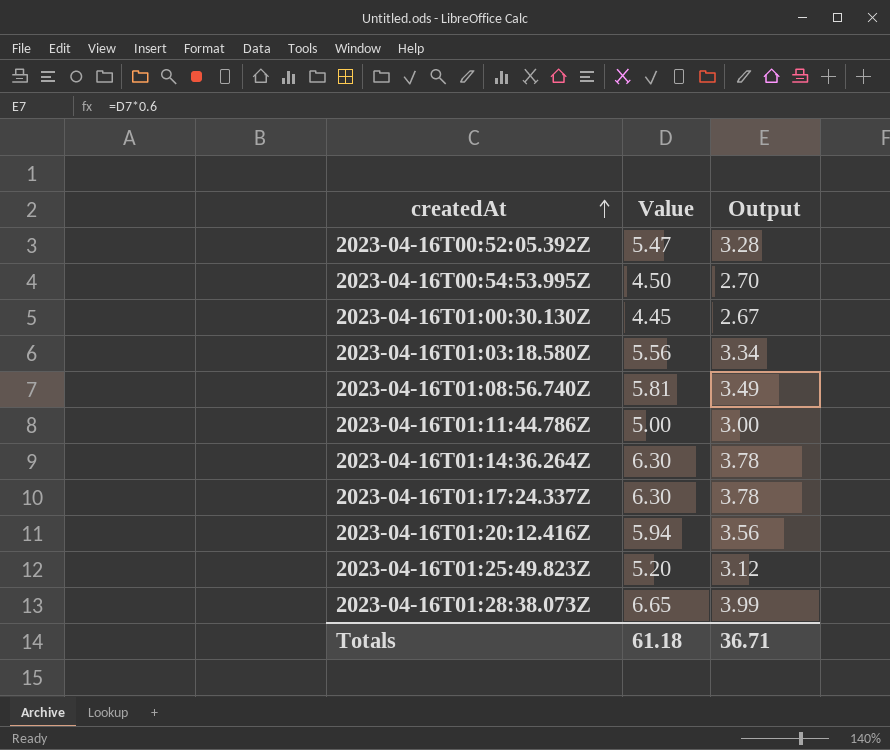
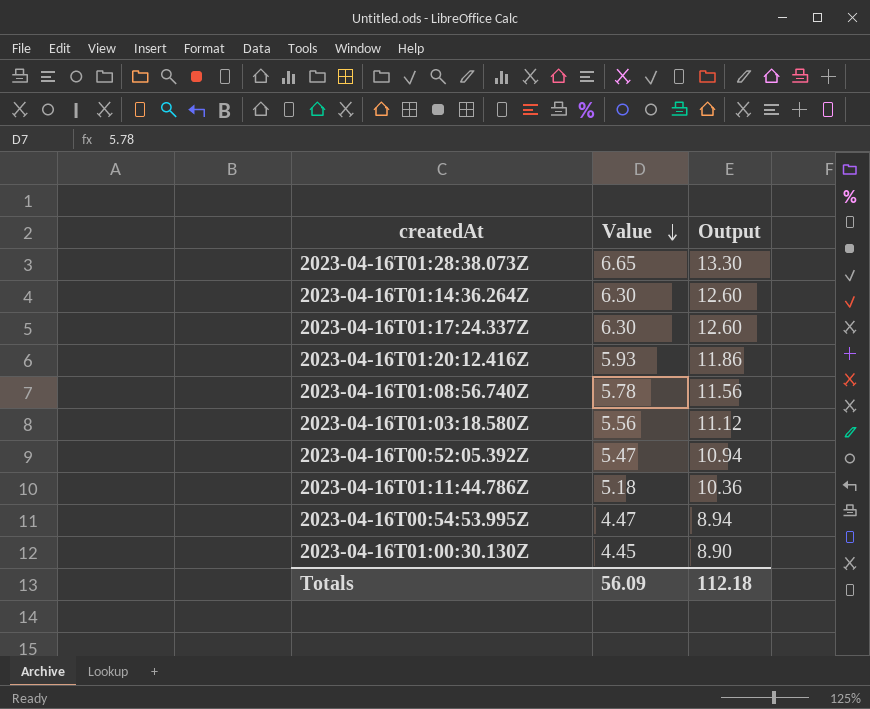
row order: createdAt ascending -> Value descending
column Output | formula: [Value] * 0.6 -> [Value] * 2
row 2023-04-16T01:25:49.823Z: 5.20 | 3.12 -> none
2023-04-16T01:20:12.416Z | Value: 5.94 -> 5.93
2023-04-16T01:08:56.740Z | Value: 5.81 -> 5.78
2023-04-16T01:11:44.786Z | Value: 5.00 -> 5.18
2023-04-16T00:54:53.995Z | Value: 4.50 -> 4.47
Totals | Value: 61.18 -> 56.09
Totals | Output: 36.71 -> 112.18

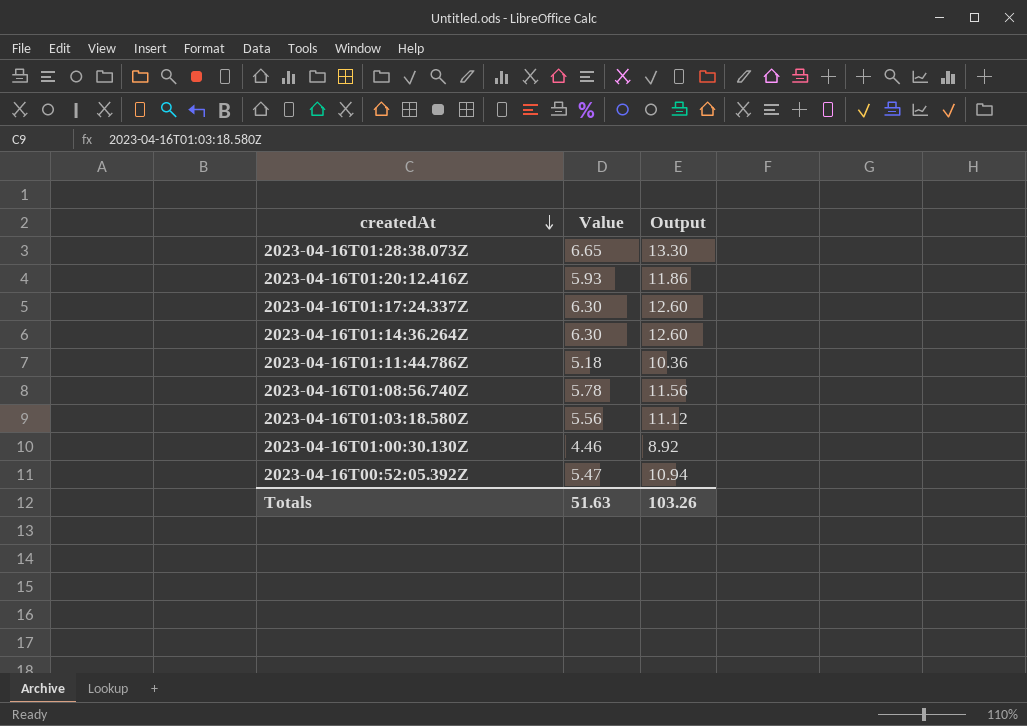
row order: Value descending -> createdAt descending
row 2023-04-16T00:54:53.995Z: 4.47 | 8.94 -> none
2023-04-16T01:00:30.130Z | Value: 4.45 -> 4.46
2023-04-16T01:00:30.130Z | Output: 8.90 -> 8.92
Totals | Value: 56.09 -> 51.63
Totals | Output: 112.18 -> 103.26

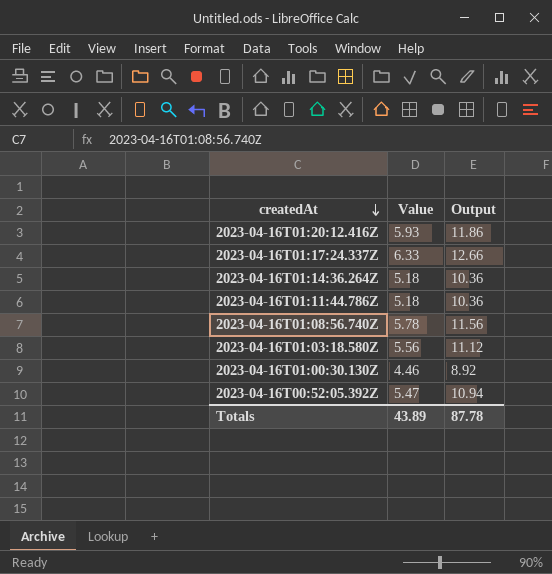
row 2023-04-16T01:28:38.073Z: 6.65 | 13.30 -> none
2023-04-16T01:17:24.337Z | Value: 6.30 -> 6.33
2023-04-16T01:17:24.337Z | Output: 12.60 -> 12.66
2023-04-16T01:14:36.264Z | Value: 6.30 -> 5.18
2023-04-16T01:14:36.264Z | Output: 12.60 -> 10.36
Totals | Value: 51.63 -> 43.89
Totals | Output: 103.26 -> 87.78

